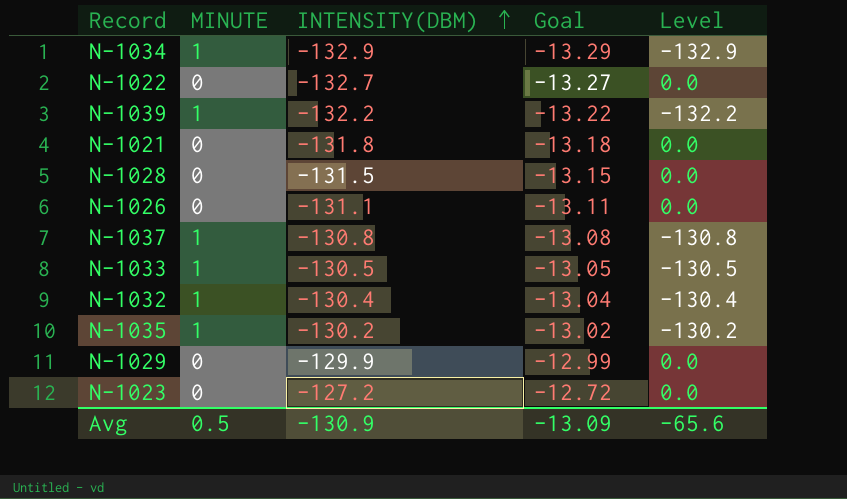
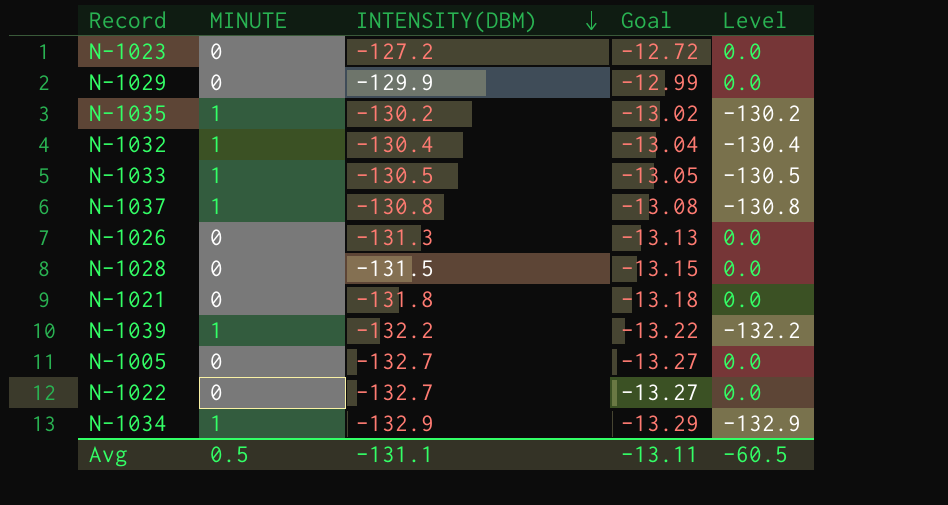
row order: INTENSITY(DBM) ascending -> INTENSITY(DBM) descending
N-1026 | INTENSITY(DBM): -131.1 -> -131.3
N-1026 | Goal: -13.11 -> -13.13
row N-1005: none -> 0 | -132.7 | -13.27 | 0.0
Avg | INTENSITY(DBM): -130.9 -> -131.1
Avg | Goal: -13.09 -> -13.11
Avg | Level: -65.6 -> -60.5

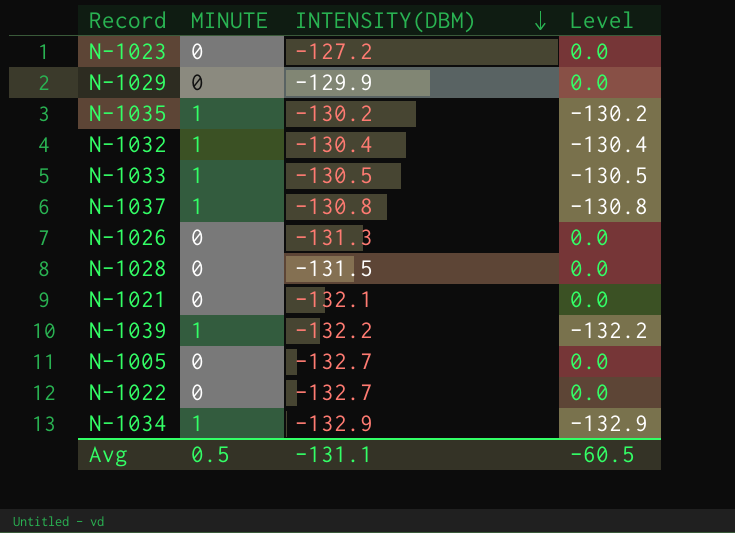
column Goal | formula: [INTENSITY(DBM)] * 0.1 -> none
N-1021 | INTENSITY(DBM): -131.8 -> -132.1

